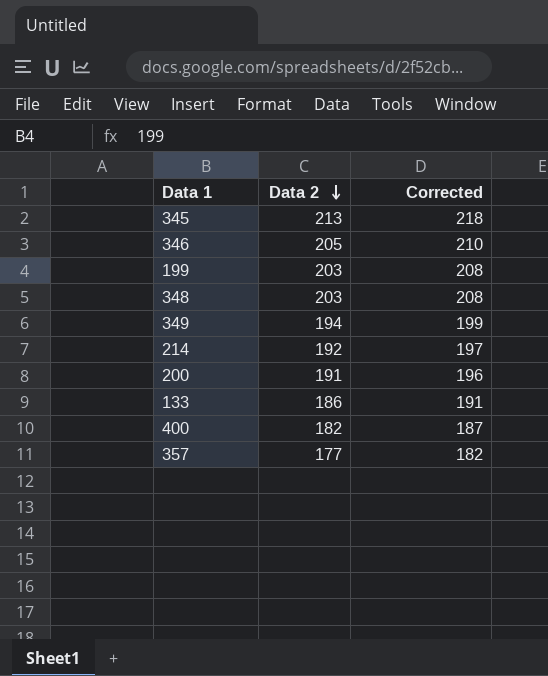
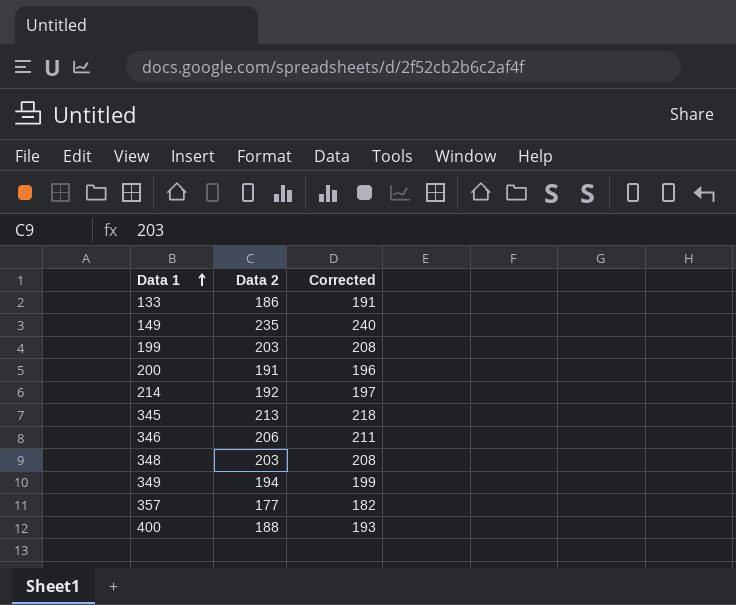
row order: Data 2 descending -> Data 1 ascending
row 149: none -> 235 | 240
346 | Data 2: 205 -> 206
346 | Corrected: 210 -> 211
400 | Data 2: 182 -> 188
400 | Corrected: 187 -> 193

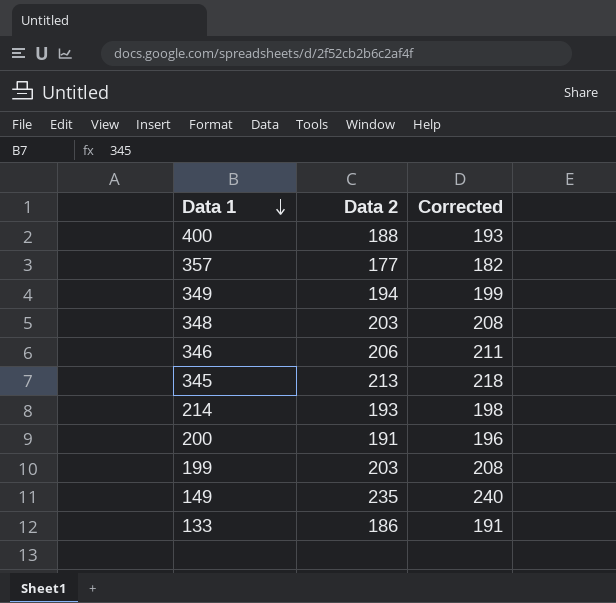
row order: Data 1 ascending -> Data 1 descending
214 | Data 2: 192 -> 193
214 | Corrected: 197 -> 198

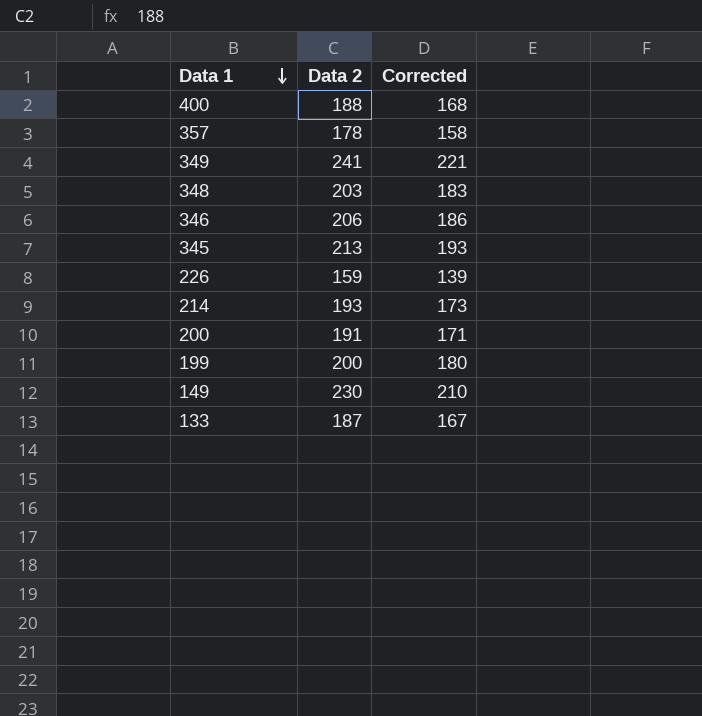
column Corrected | formula: [Data 2] + 5 -> [Data 2] - 20
357 | Data 2: 177 -> 178
349 | Data 2: 194 -> 241
row 226: none -> 159 | 139
199 | Data 2: 203 -> 200
149 | Data 2: 235 -> 230
133 | Data 2: 186 -> 187

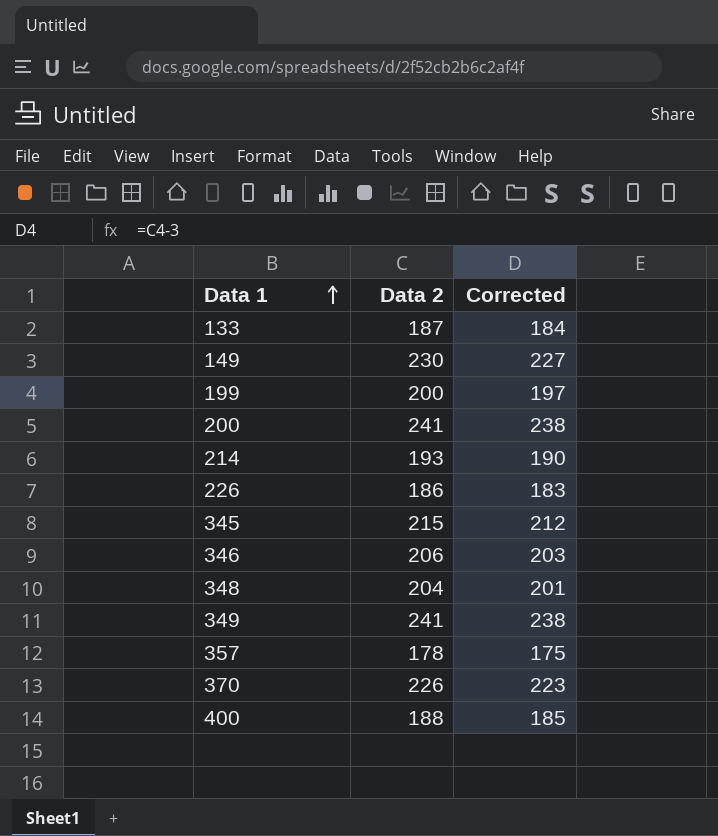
row order: Data 1 descending -> Data 1 ascending
column Corrected | formula: [Data 2] - 20 -> [Data 2] - 3
200 | Data 2: 191 -> 241
226 | Data 2: 159 -> 186
345 | Data 2: 213 -> 215
348 | Data 2: 203 -> 204
row 370: none -> 226 | 223

